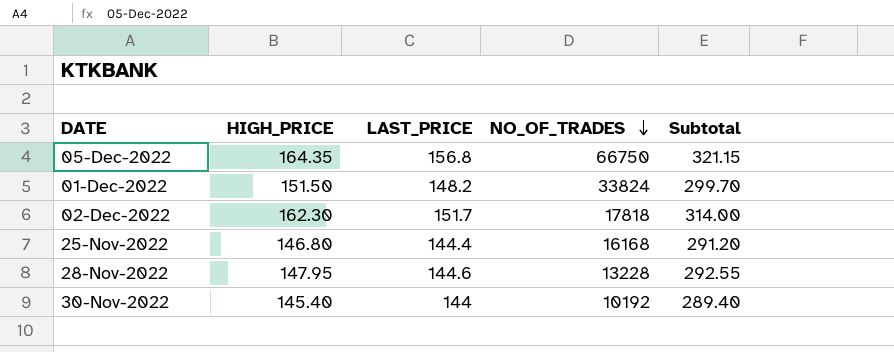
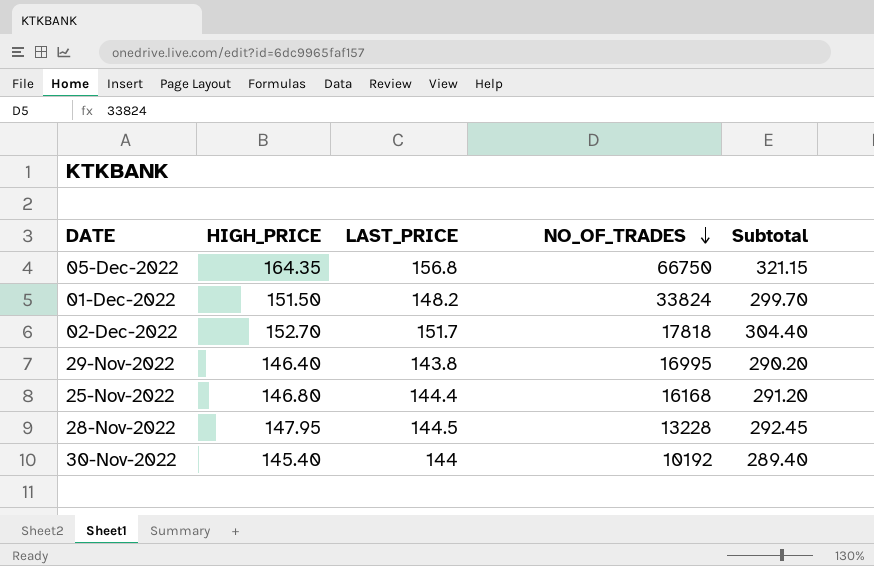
02-Dec-2022 | HIGH_PRICE: 162.30 -> 152.70
02-Dec-2022 | Subtotal: 314.00 -> 304.40
row 29-Nov-2022: none -> 146.40 | 143.8 | 16995 | 290.20
28-Nov-2022 | LAST_PRICE: 144.6 -> 144.5
28-Nov-2022 | Subtotal: 292.55 -> 292.45

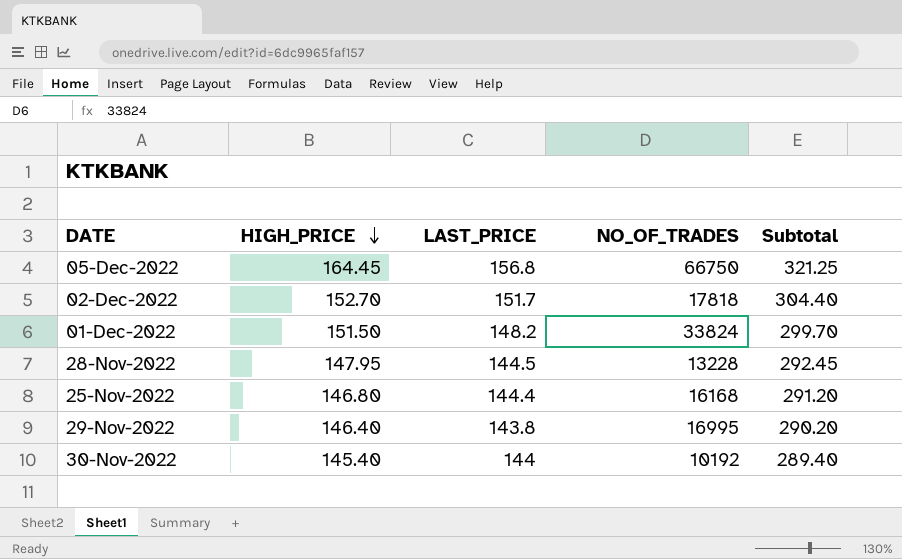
row order: NO_OF_TRADES descending -> HIGH_PRICE descending
05-Dec-2022 | HIGH_PRICE: 164.35 -> 164.45
05-Dec-2022 | Subtotal: 321.15 -> 321.25

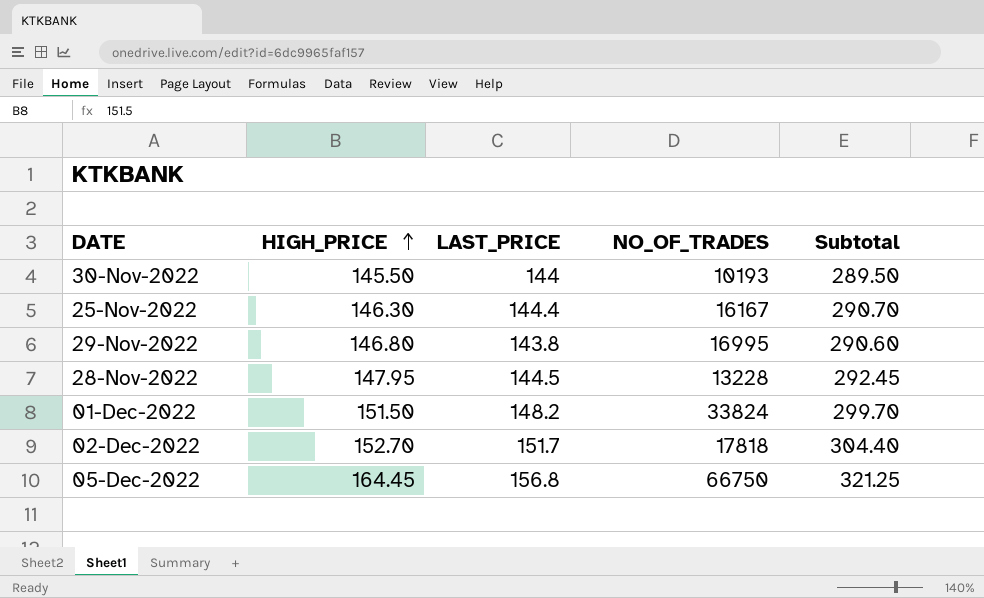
row order: HIGH_PRICE descending -> HIGH_PRICE ascending
30-Nov-2022 | HIGH_PRICE: 145.40 -> 145.50
30-Nov-2022 | NO_OF_TRADES: 10192 -> 10193
30-Nov-2022 | Subtotal: 289.40 -> 289.50
25-Nov-2022 | HIGH_PRICE: 146.80 -> 146.30
25-Nov-2022 | NO_OF_TRADES: 16168 -> 16167
25-Nov-2022 | Subtotal: 291.20 -> 290.70
29-Nov-2022 | HIGH_PRICE: 146.40 -> 146.80
29-Nov-2022 | Subtotal: 290.20 -> 290.60

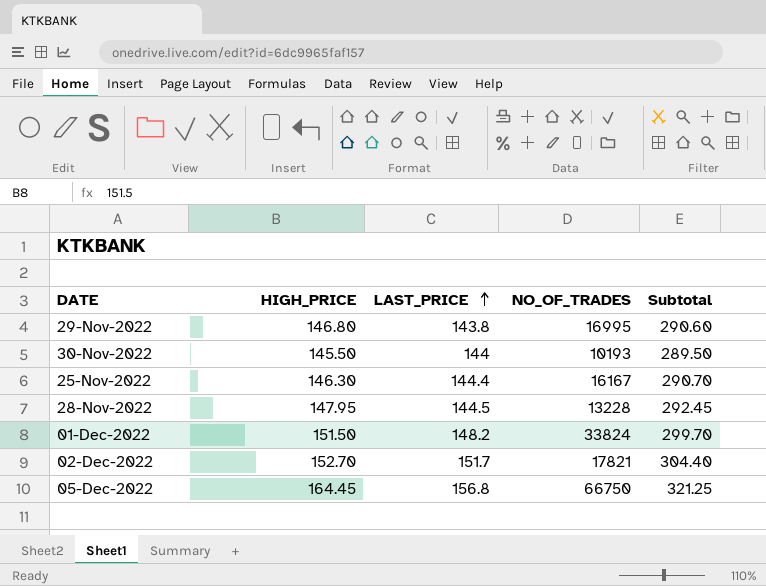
row order: HIGH_PRICE ascending -> LAST_PRICE ascending
02-Dec-2022 | NO_OF_TRADES: 17818 -> 17821

